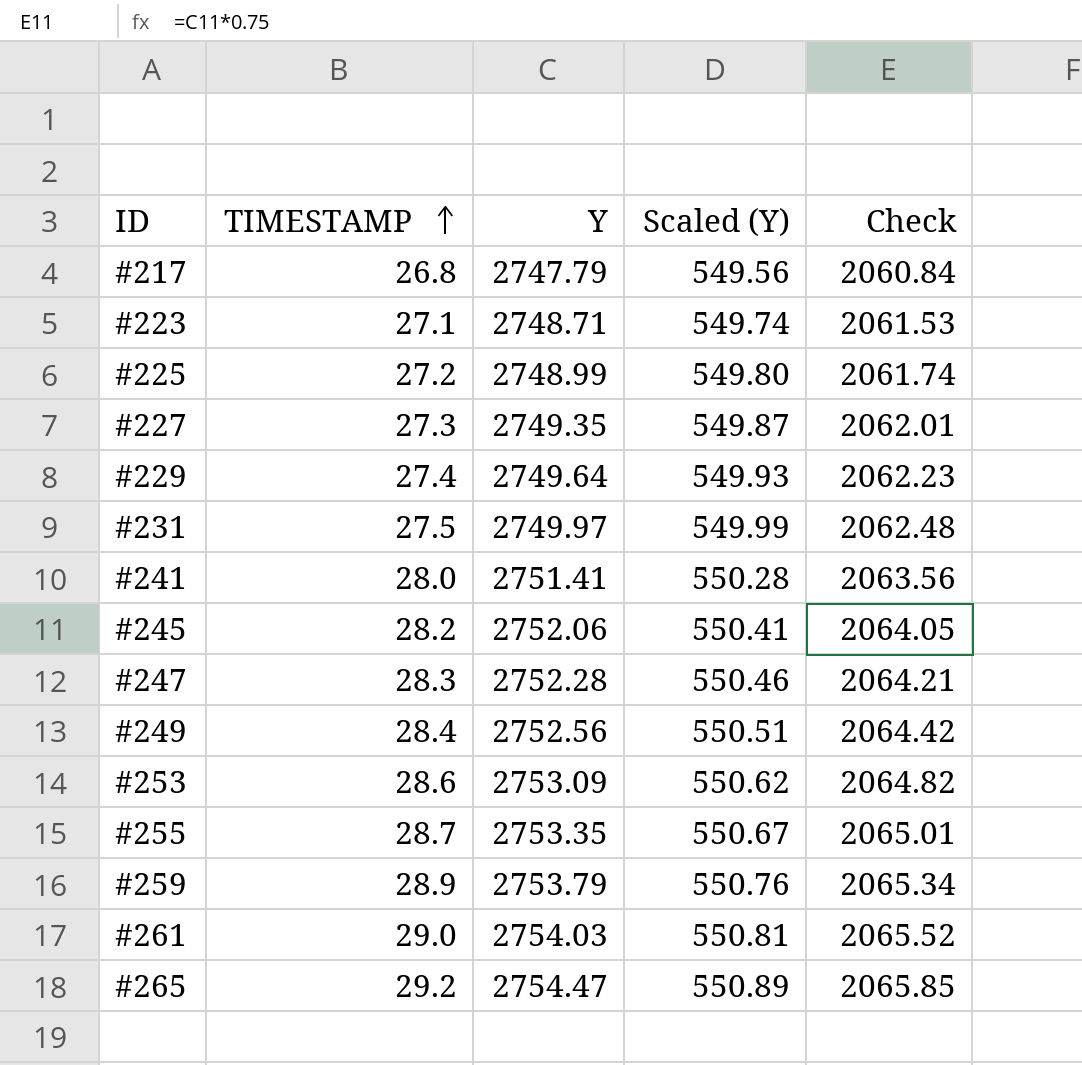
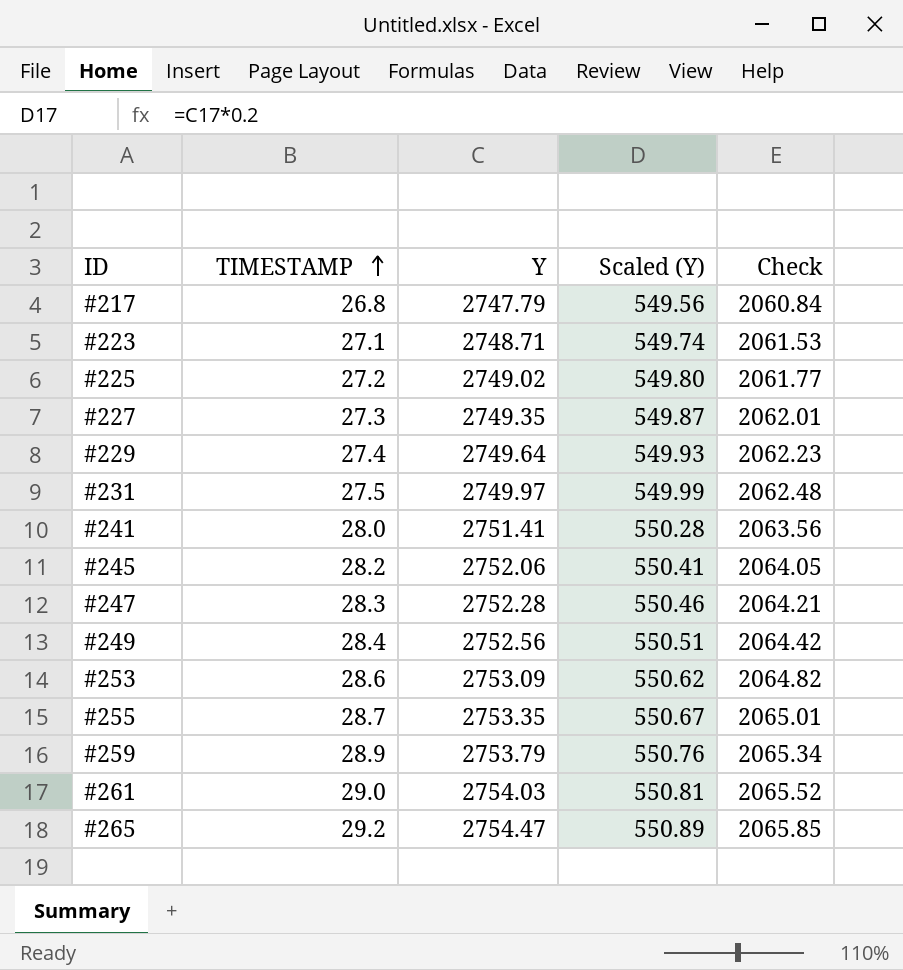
#225 | Y: 2748.99 -> 2749.02
#225 | Check: 2061.74 -> 2061.77

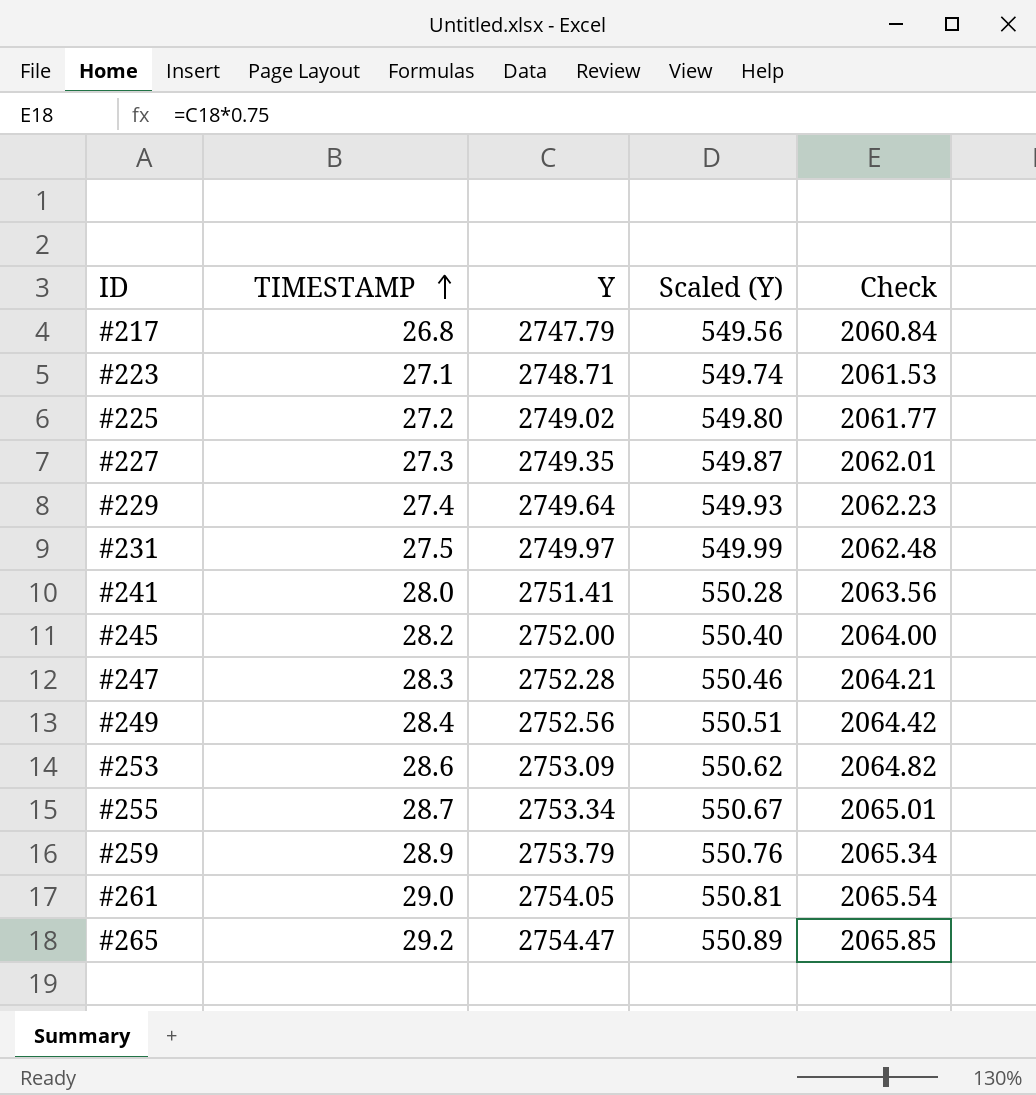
#245 | Y: 2752.06 -> 2752.00
#245 | Scaled (Y): 550.41 -> 550.40
#245 | Check: 2064.05 -> 2064.00
#255 | Y: 2753.35 -> 2753.34
#261 | Y: 2754.03 -> 2754.05
#261 | Check: 2065.52 -> 2065.54

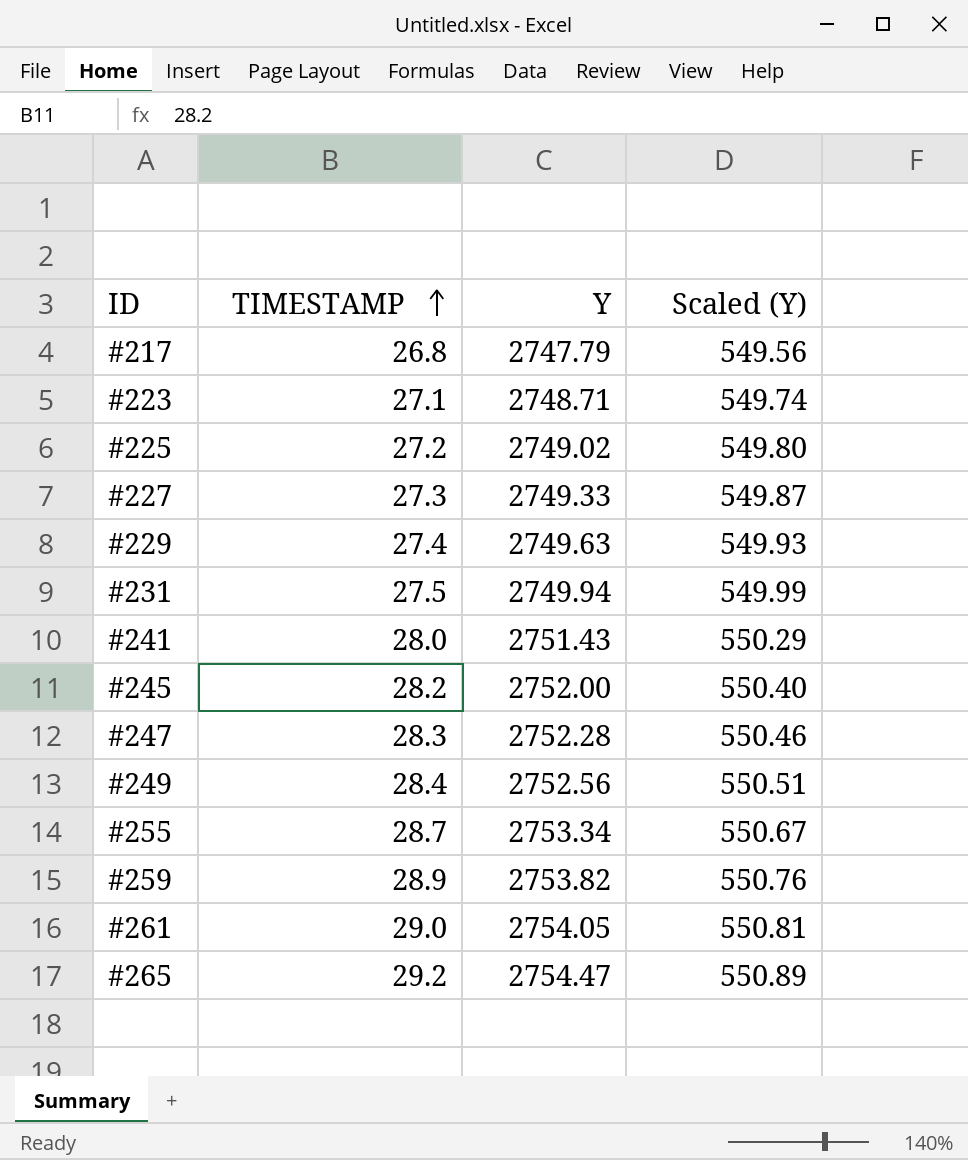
column Check | formula: [Y] * 0.75 -> none
row #253: 28.6 | 2753.09 | 550.62 | 2064.82 -> none
#227 | Y: 2749.35 -> 2749.33
#229 | Y: 2749.64 -> 2749.63
#231 | Y: 2749.97 -> 2749.94
#241 | Y: 2751.41 -> 2751.43
#241 | Scaled (Y): 550.28 -> 550.29
#259 | Y: 2753.79 -> 2753.82

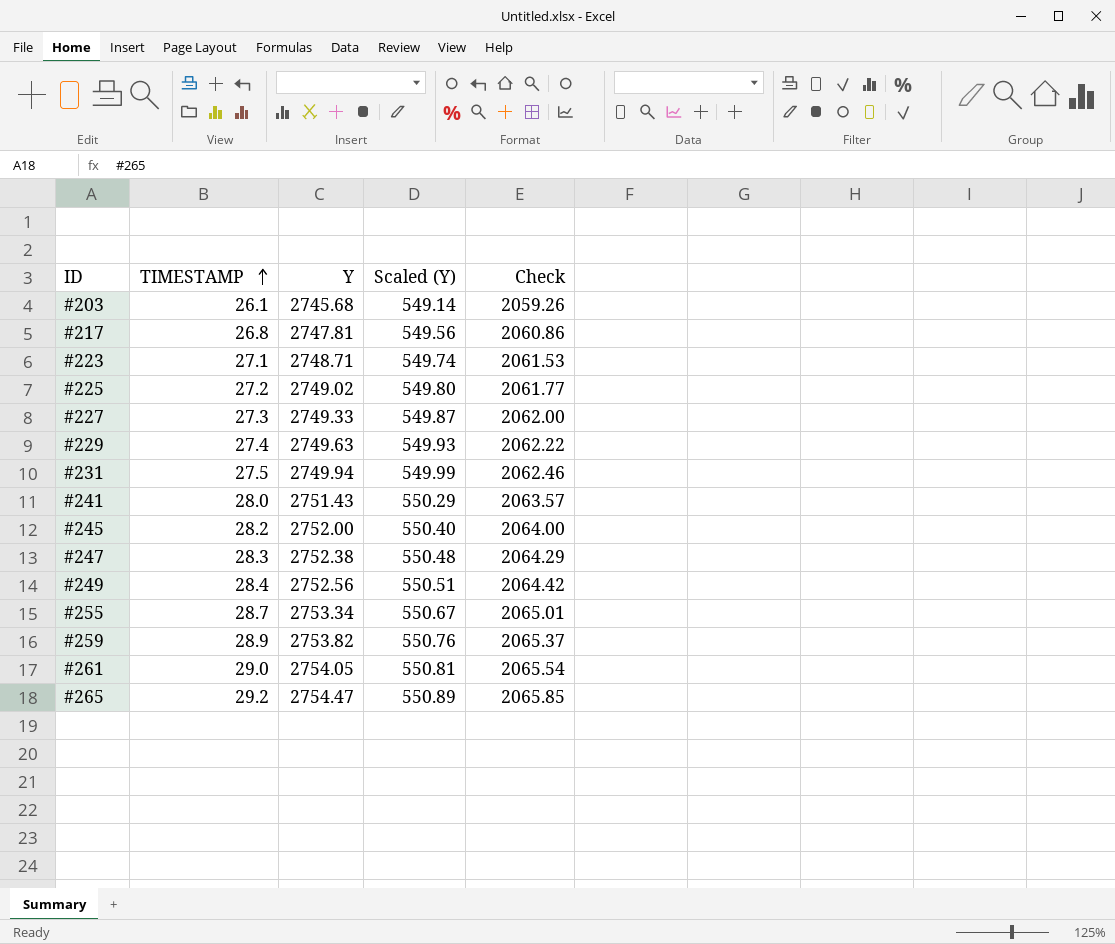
column Check | formula: none -> [Y] * 0.75
row #203: none -> 26.1 | 2745.68 | 549.14 | 2059.26
#217 | Y: 2747.79 -> 2747.81
#247 | Y: 2752.28 -> 2752.38
#247 | Scaled (Y): 550.46 -> 550.48

